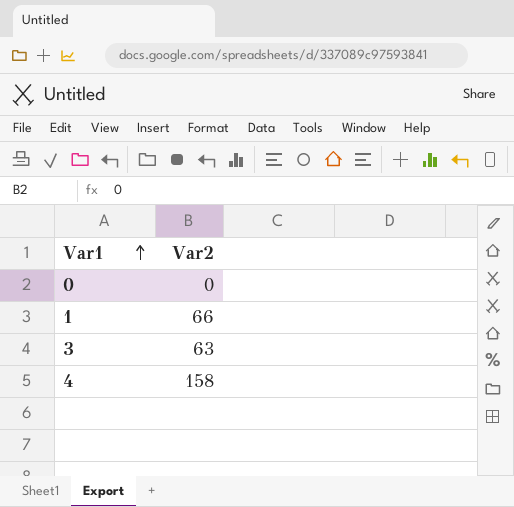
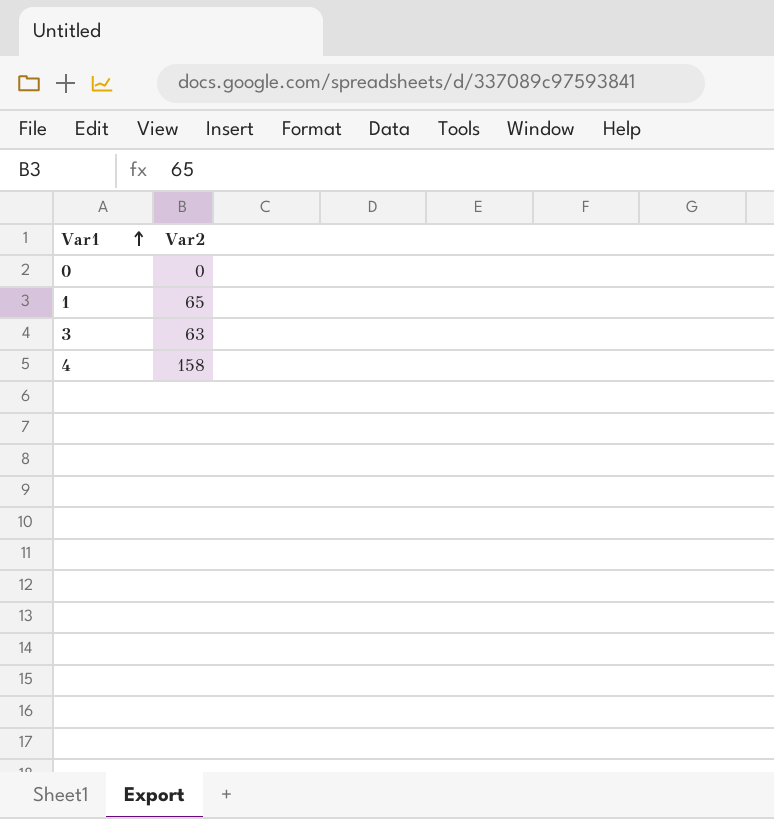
1 | Var2: 66 -> 65

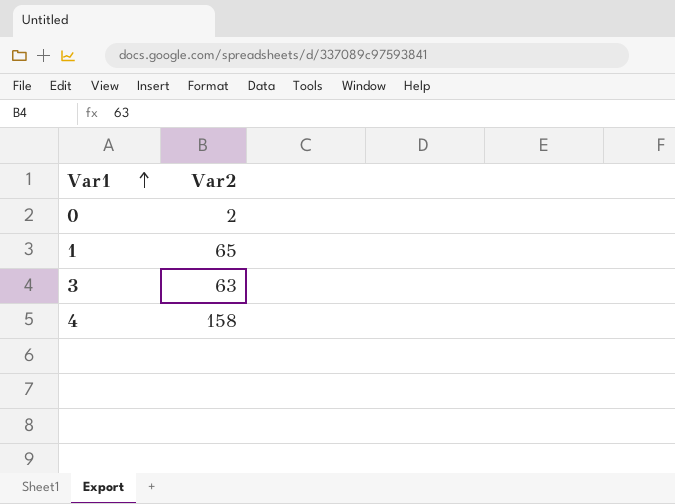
0 | Var2: 0 -> 2

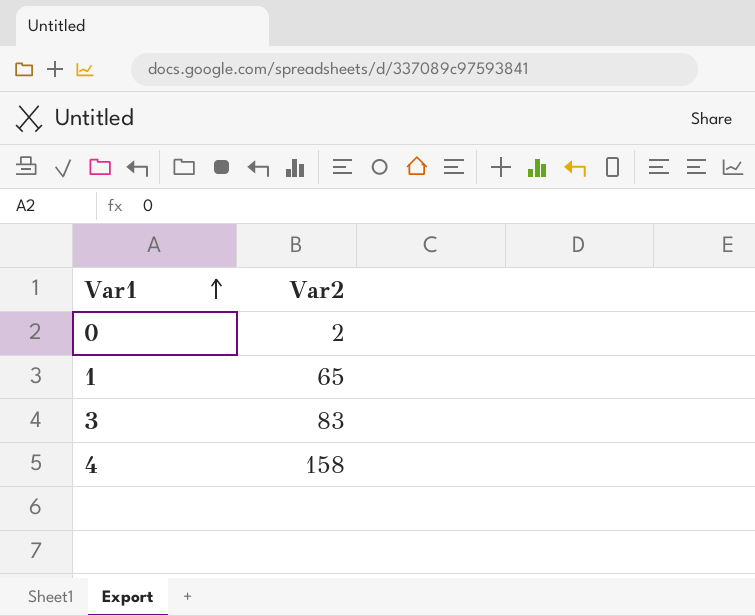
3 | Var2: 63 -> 83

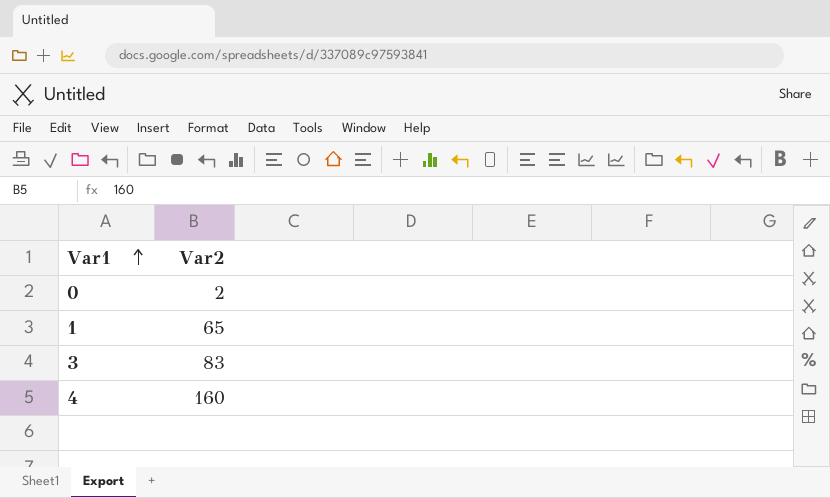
4 | Var2: 158 -> 160

